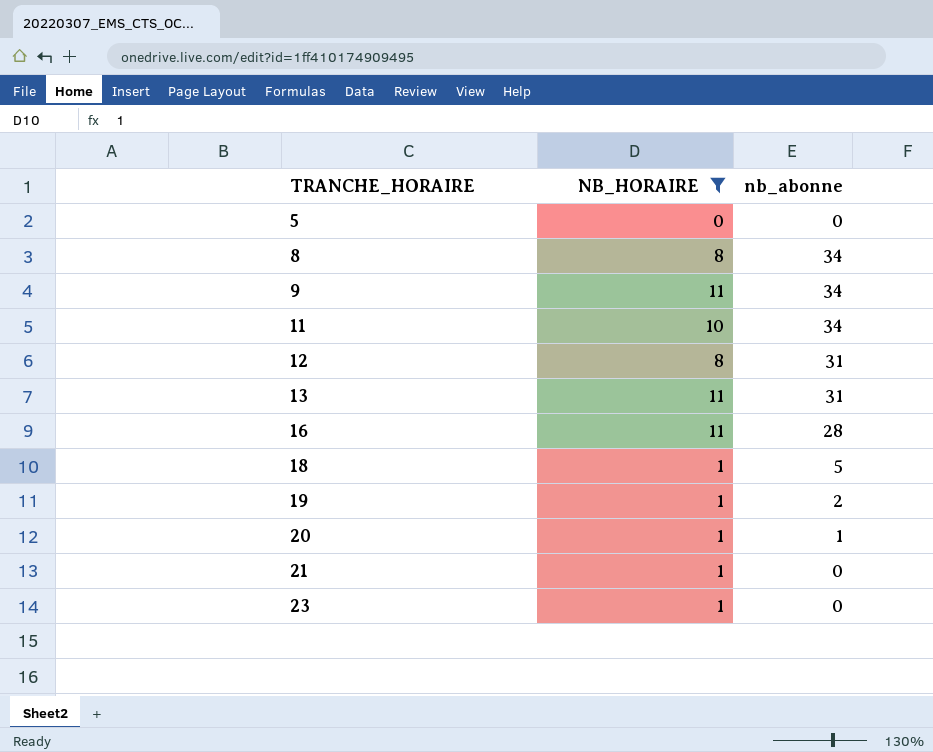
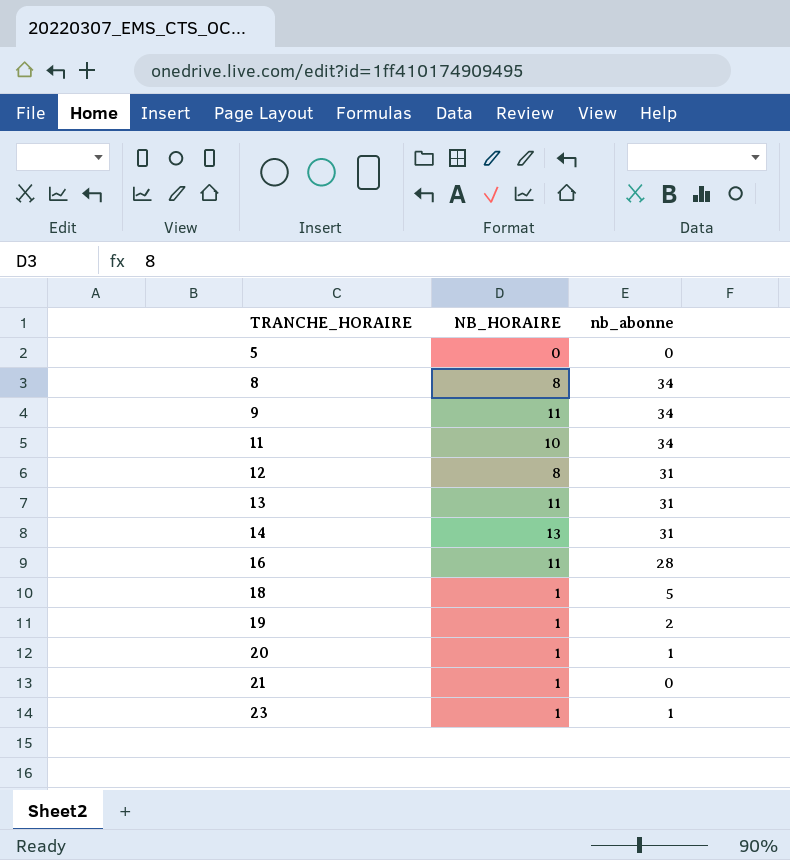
filter: NB_HORAIRE != 13 -> none
23 | nb_abonne: 0 -> 1

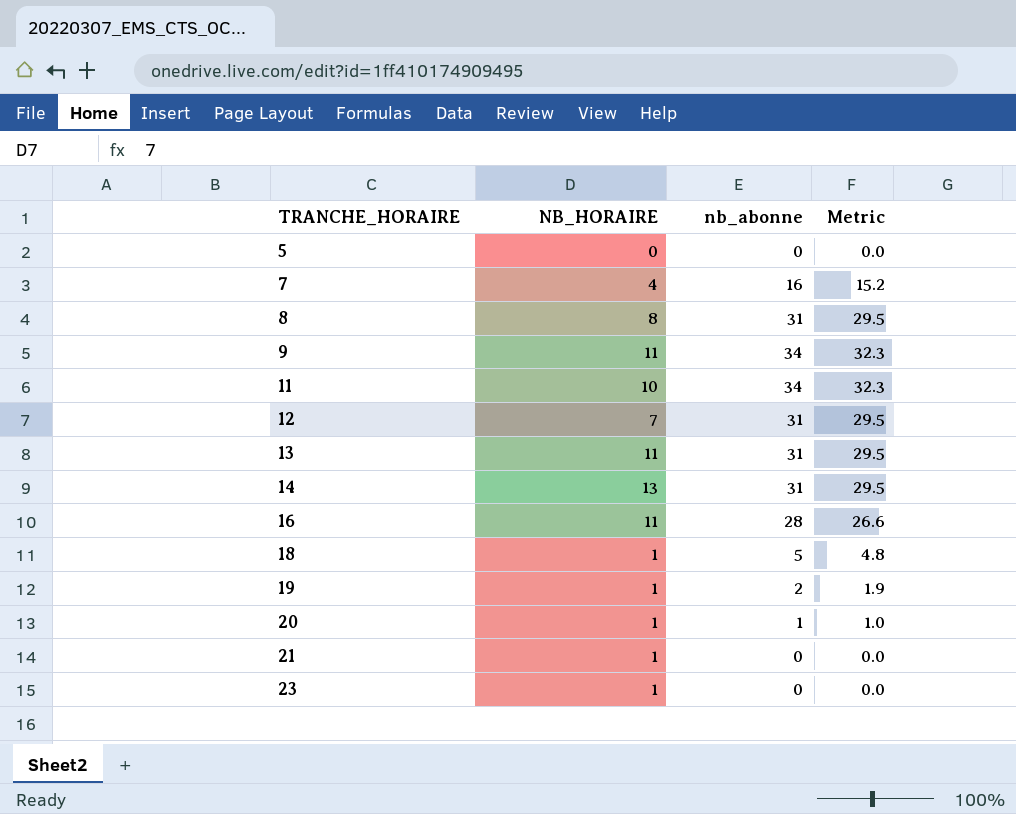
column Metric | formula: none -> [nb_abonne] * 0.95
row 7: none -> 4 | 16 | 15.2
8 | nb_abonne: 34 -> 31
12 | NB_HORAIRE: 8 -> 7
23 | nb_abonne: 1 -> 0

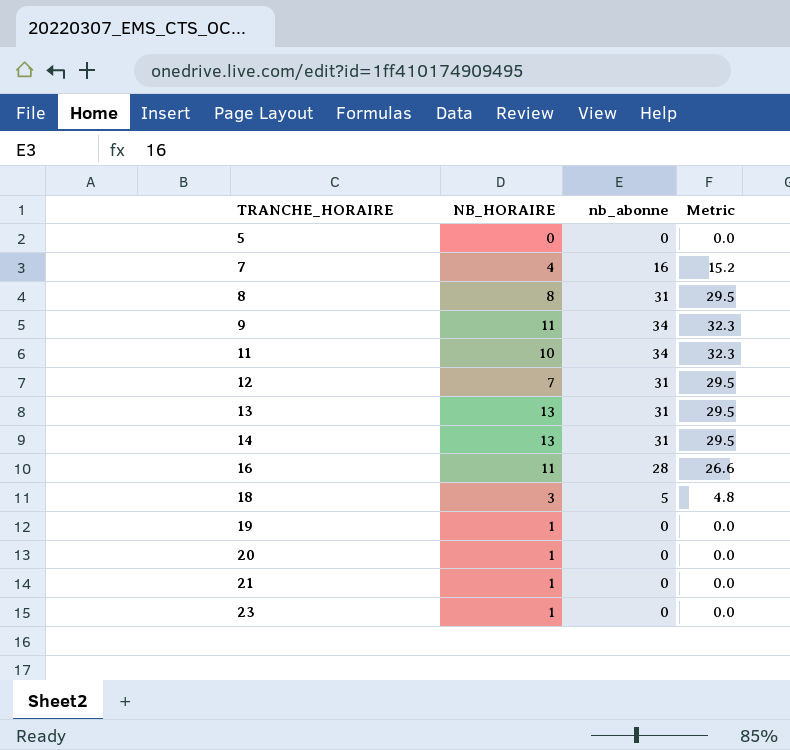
13 | NB_HORAIRE: 11 -> 13
18 | NB_HORAIRE: 1 -> 3
19 | nb_abonne: 2 -> 0
19 | Metric: 1.9 -> 0.0
20 | nb_abonne: 1 -> 0
20 | Metric: 1.0 -> 0.0

